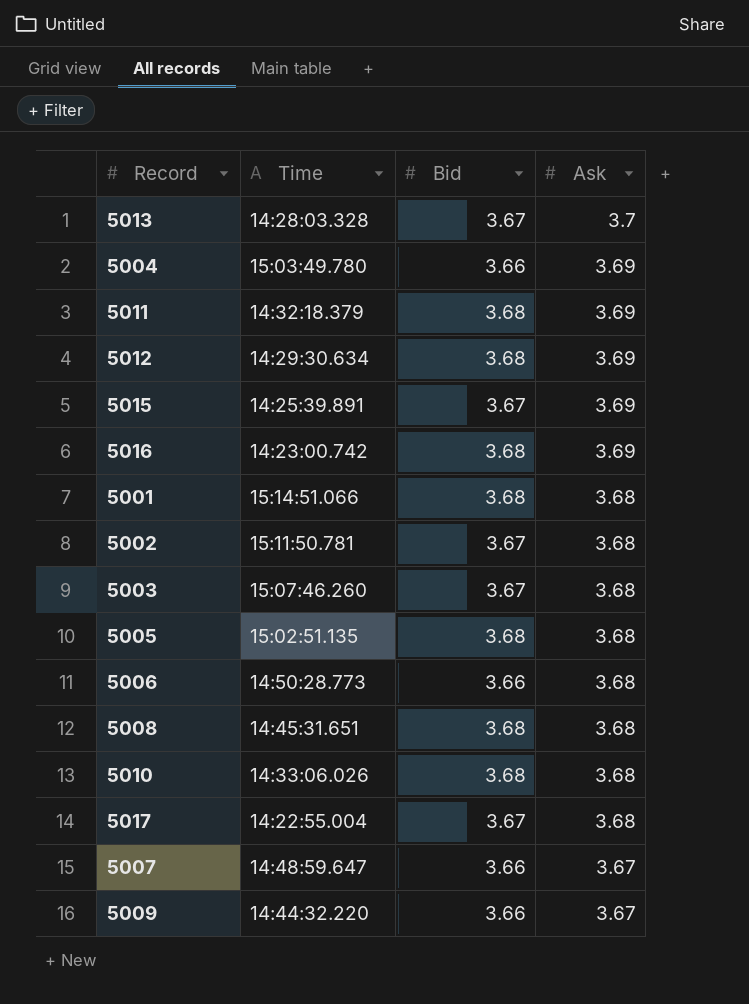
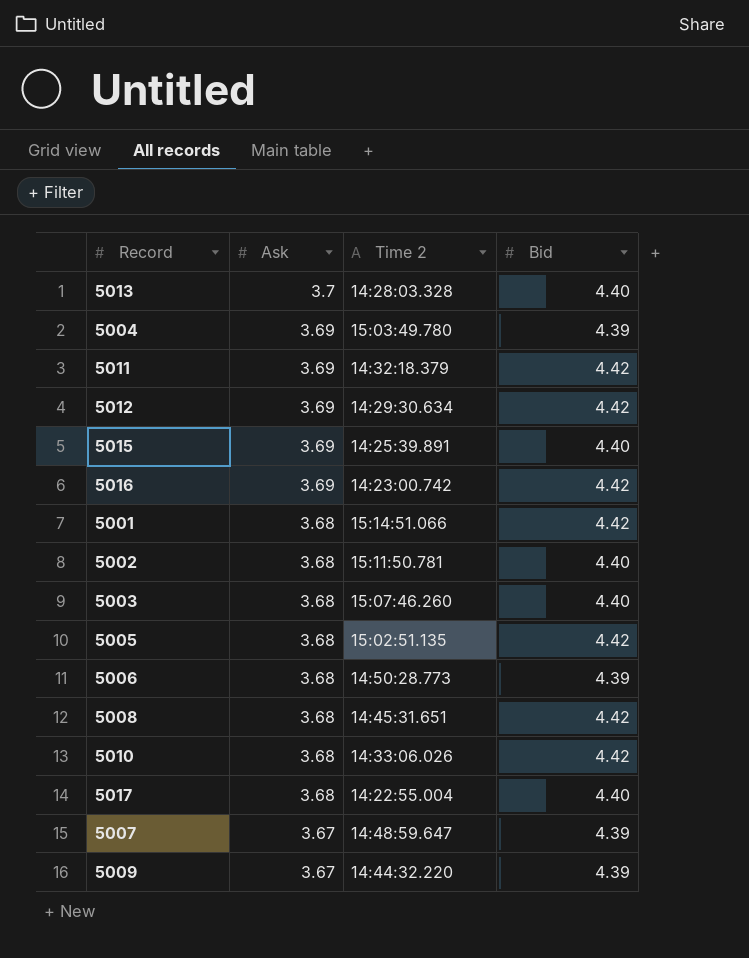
column Ask | position: 4 -> 2
column name: Time -> Time 2
5013 | Bid: 3.67 -> 4.40
5004 | Bid: 3.66 -> 4.39
5011 | Bid: 3.68 -> 4.42
5012 | Bid: 3.68 -> 4.42
5015 | Bid: 3.67 -> 4.40
5016 | Bid: 3.68 -> 4.42
5001 | Bid: 3.68 -> 4.42
5002 | Bid: 3.67 -> 4.40
5003 | Bid: 3.67 -> 4.40
5005 | Bid: 3.68 -> 4.42
5006 | Bid: 3.66 -> 4.39
5008 | Bid: 3.68 -> 4.42
5010 | Bid: 3.68 -> 4.42
5017 | Bid: 3.67 -> 4.40
5007 | Bid: 3.66 -> 4.39
5009 | Bid: 3.66 -> 4.39

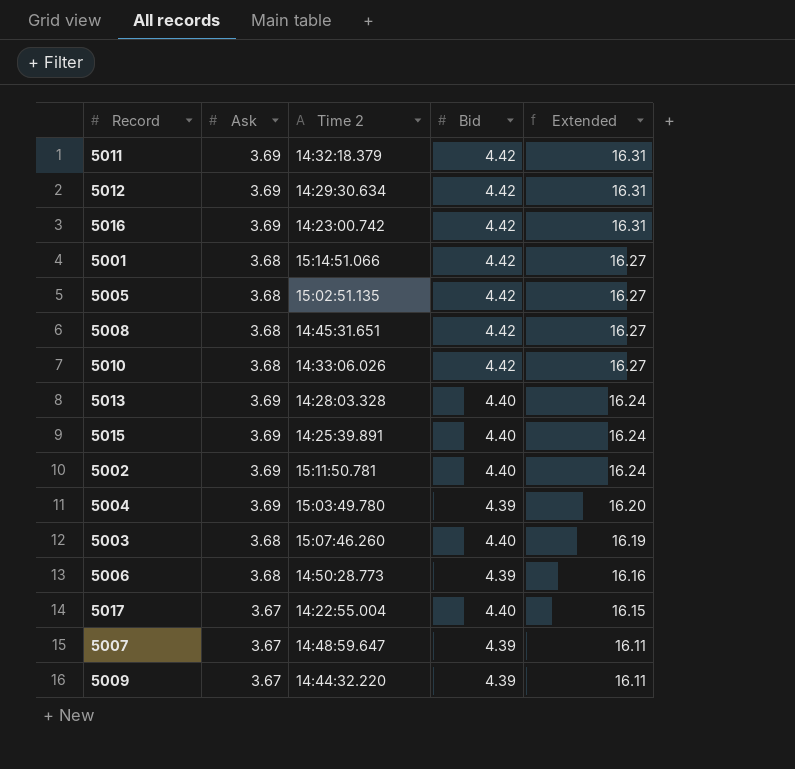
row order: Ask descending -> Extended descending
column Extended | formula: none -> [Ask] * [Bid]
5013 | Ask: 3.7 -> 3.69
5002 | Ask: 3.68 -> 3.69
5017 | Ask: 3.68 -> 3.67

